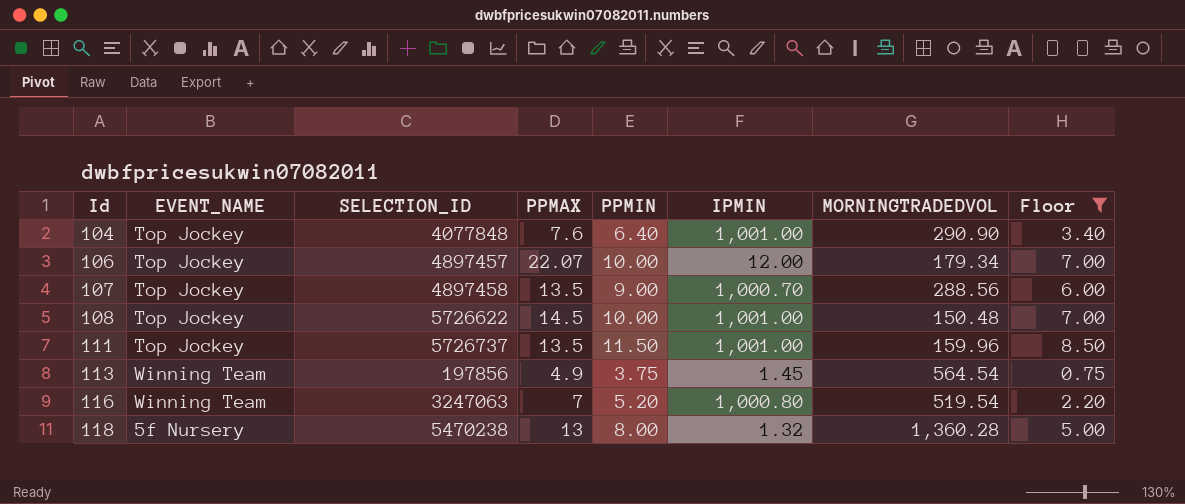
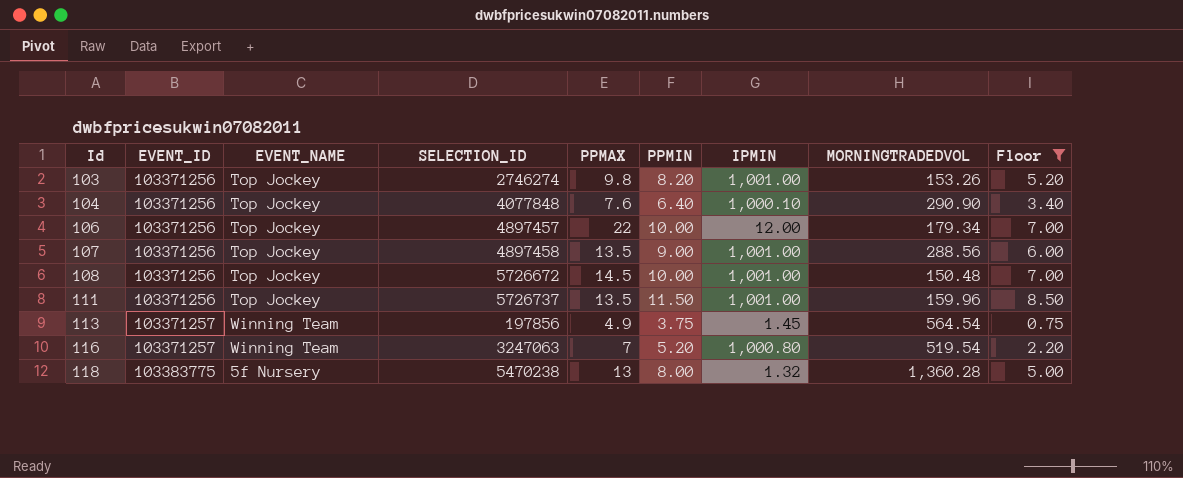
column EVENT_ID | position: none -> 2
row 103: none -> 103371256 | Top Jockey | 2746274 | 9.8 | 8.20 | 1,001.00 | 153.26 | 5.20
104 | IPMIN: 1,001.00 -> 1,000.10
106 | PPMAX: 22.07 -> 22
107 | IPMIN: 1,000.70 -> 1,001.00
108 | SELECTION_ID: 5726622 -> 5726672

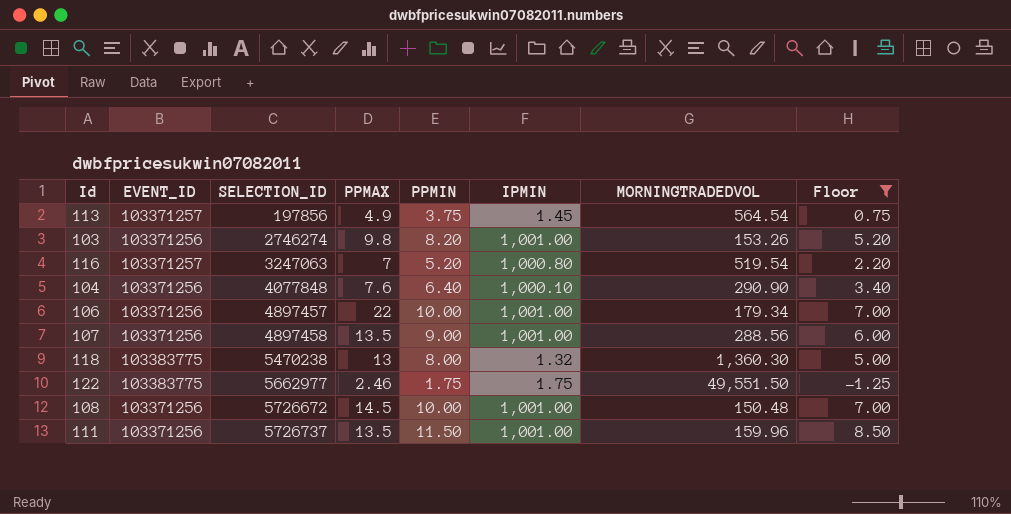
row order: Id ascending -> SELECTION_ID ascending
column EVENT_NAME | position: 3 -> none
106 | IPMIN: 12.00 -> 1,001.00
118 | MORNINGTRADEDVOL: 1,360.28 -> 1,360.30
row 122: none -> 103383775 | 5662977 | 2.46 | 1.75 | 1.75 | 49,551.50 | -1.25

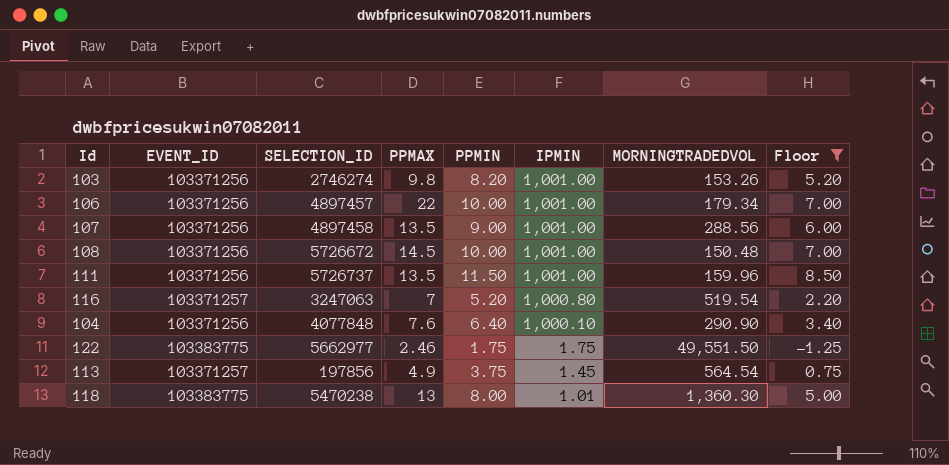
row order: SELECTION_ID ascending -> IPMIN descending
118 | IPMIN: 1.32 -> 1.01

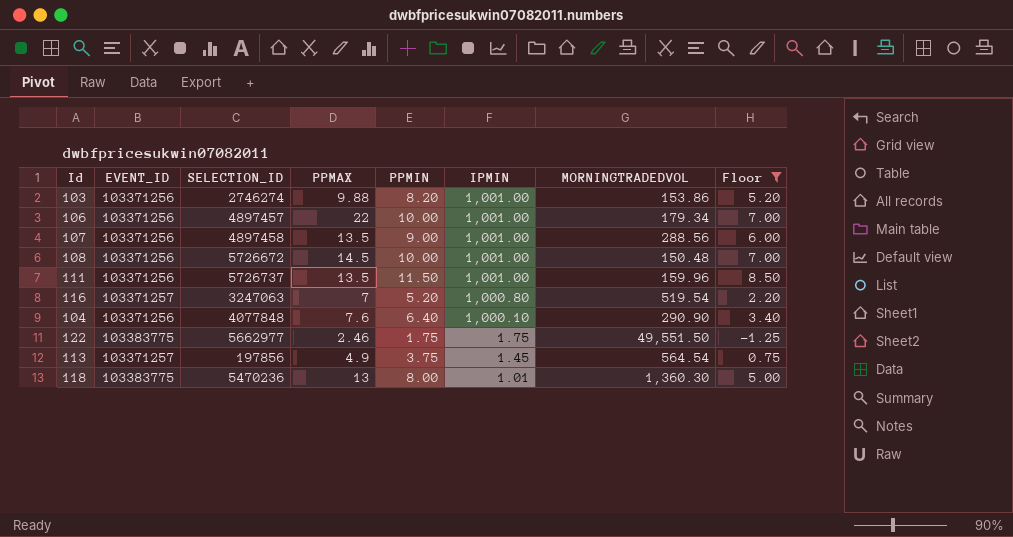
103 | PPMAX: 9.8 -> 9.88
103 | MORNINGTRADEDVOL: 153.26 -> 153.86
118 | SELECTION_ID: 5470238 -> 5470236

